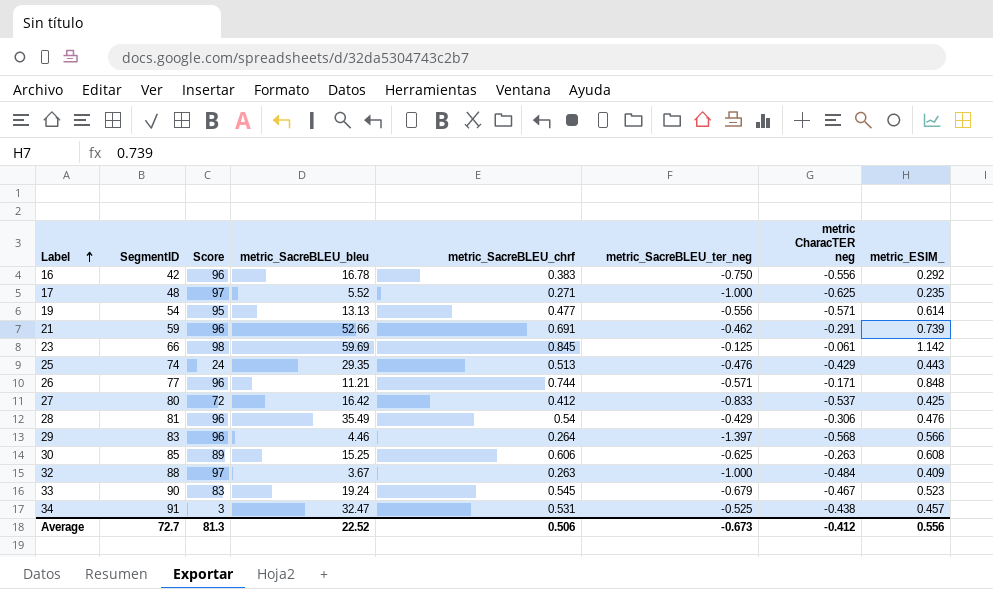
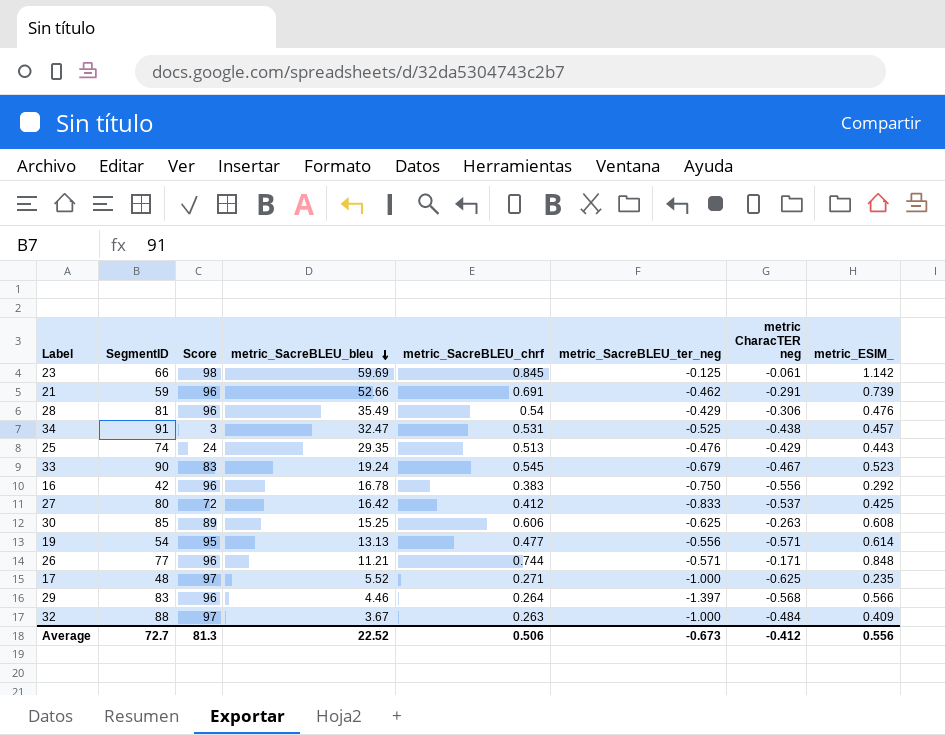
row order: Label ascending -> metric_SacreBLEU_bleu descending

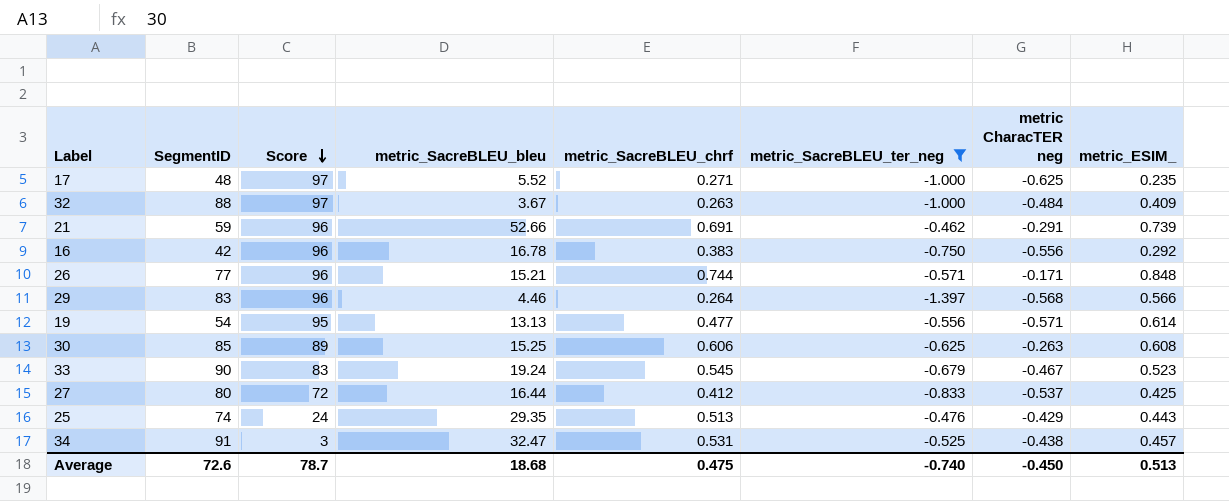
filter: none -> metric_SacreBLEU_ter_neg <= -0.462
row order: metric_SacreBLEU_bleu descending -> Score descending
26 | metric_SacreBLEU_bleu: 11.21 -> 15.21
27 | metric_SacreBLEU_bleu: 16.42 -> 16.44
Average | SegmentID: 72.7 -> 72.6
Average | Score: 81.3 -> 78.7
Average | metric_SacreBLEU_bleu: 22.52 -> 18.68
Average | metric_SacreBLEU_chrf: 0.506 -> 0.475
Average | metric_SacreBLEU_ter_neg: -0.673 -> -0.740
Average | metric CharacTER neg: -0.412 -> -0.450
Average | metric_ESIM_: 0.556 -> 0.513

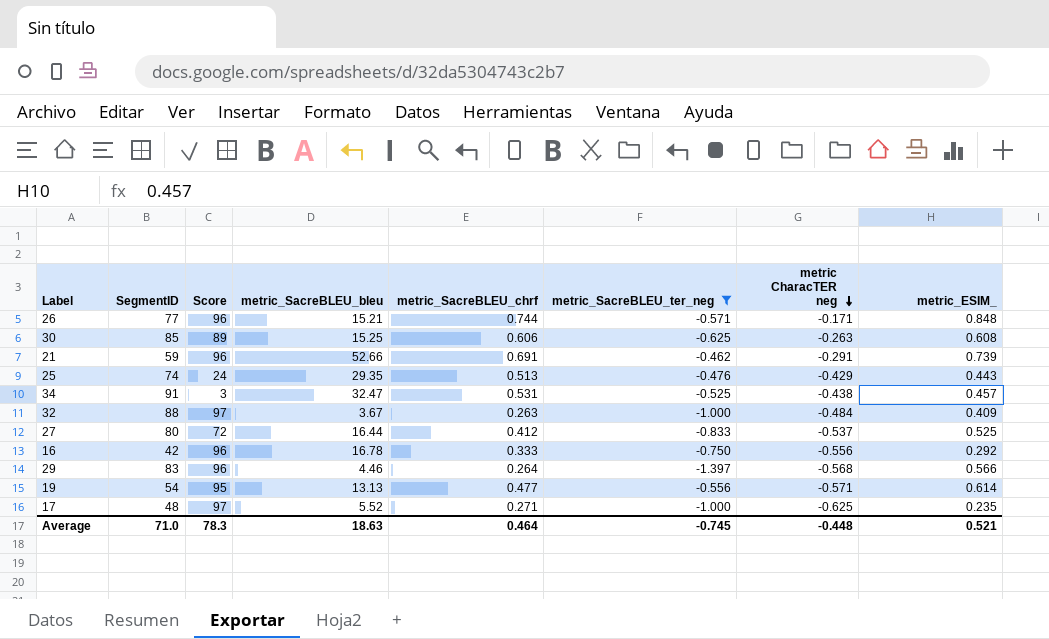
row order: Score descending -> metric CharacTER neg descending
row 33: 90 | 83 | 19.24 | 0.545 | -0.679 | -0.467 | 0.523 -> none
27 | metric_ESIM_: 0.425 -> 0.525
16 | metric_SacreBLEU_chrf: 0.383 -> 0.333
Average | SegmentID: 72.6 -> 71.0
Average | Score: 78.7 -> 78.3
Average | metric_SacreBLEU_bleu: 18.68 -> 18.63
Average | metric_SacreBLEU_chrf: 0.475 -> 0.464
Average | metric_SacreBLEU_ter_neg: -0.740 -> -0.745
Average | metric CharacTER neg: -0.450 -> -0.448
Average | metric_ESIM_: 0.513 -> 0.521

